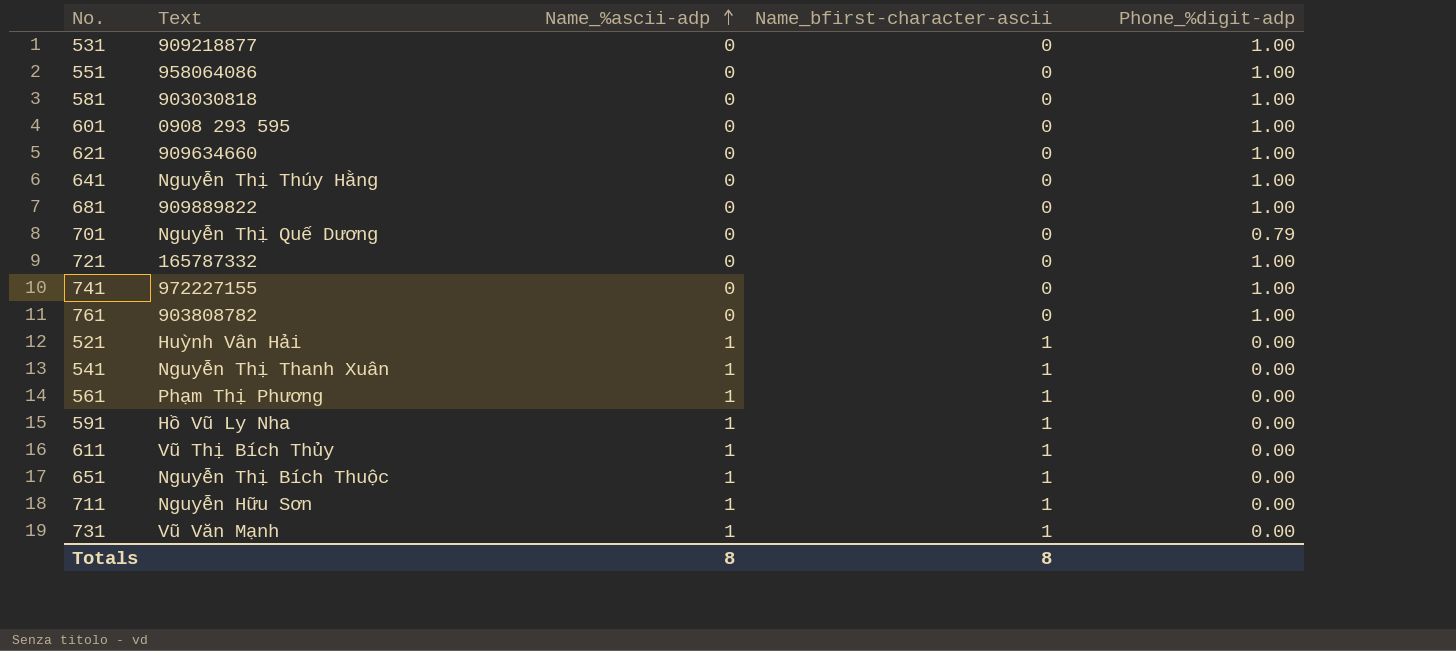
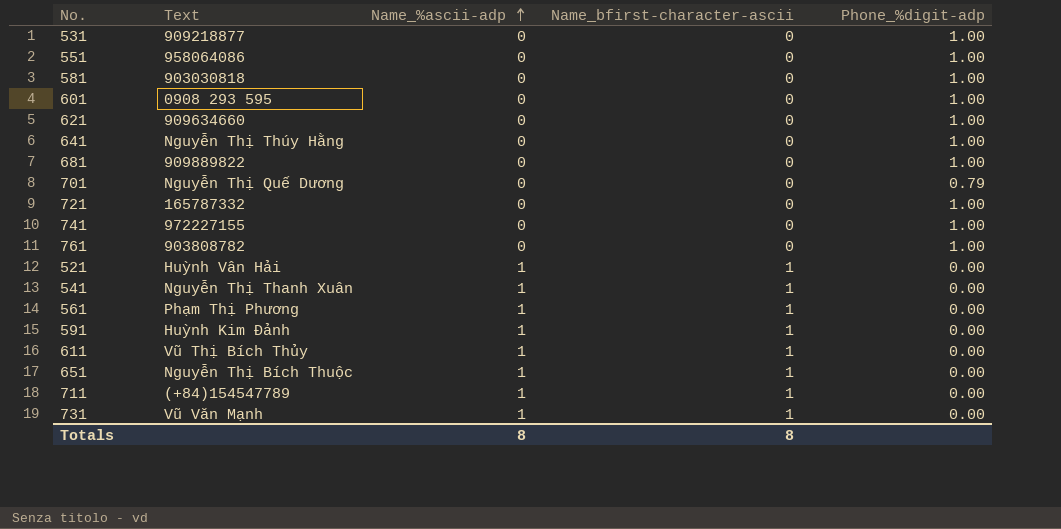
591 | Text: Hồ Vũ Ly Nha -> Huỳnh Kim Đảnh
711 | Text: Nguyễn Hữu Sơn -> (+84)154547789

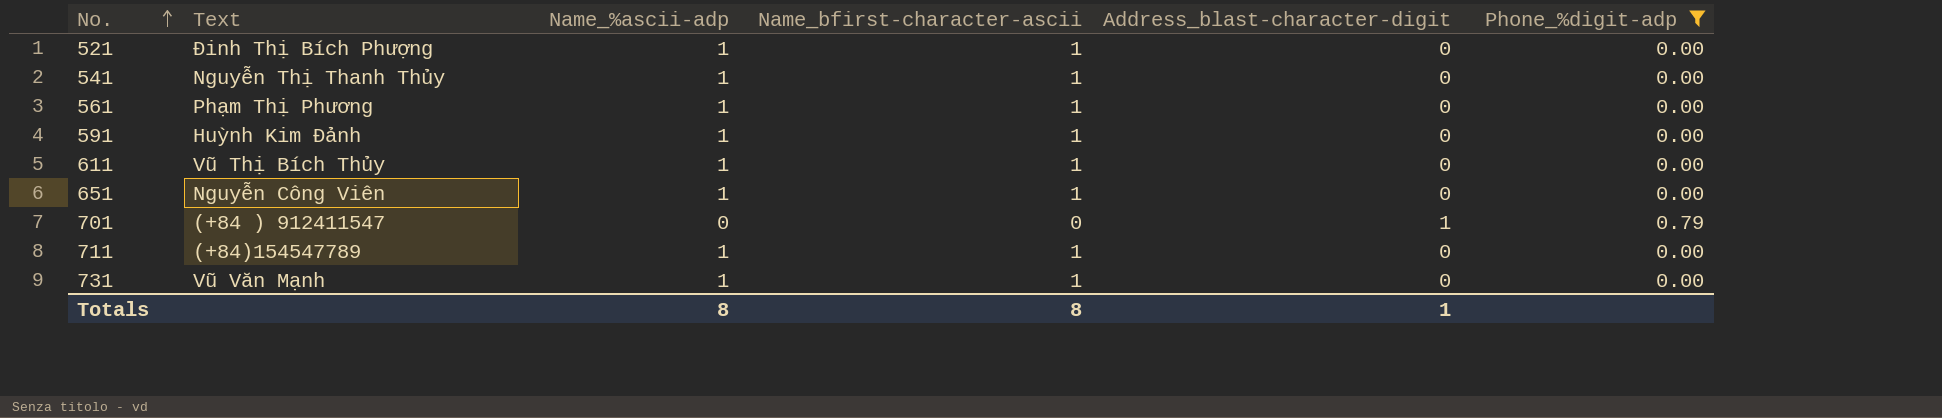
filter: none -> Phone_%digit-adp != 1.00
row order: Name_%ascii-adp ascending -> No. ascending
column Address_blast-character-digit | position: none -> 5
521 | Text: Huỳnh Vân Hải -> Đinh Thị Bích Phượng
541 | Text: Nguyễn Thị Thanh Xuân -> Nguyễn Thị Thanh Thủy
651 | Text: Nguyễn Thị Bích Thuộc -> Nguyễn Công Viên
701 | Text: Nguyễn Thị Quế Dương -> (+84 ) 912411547

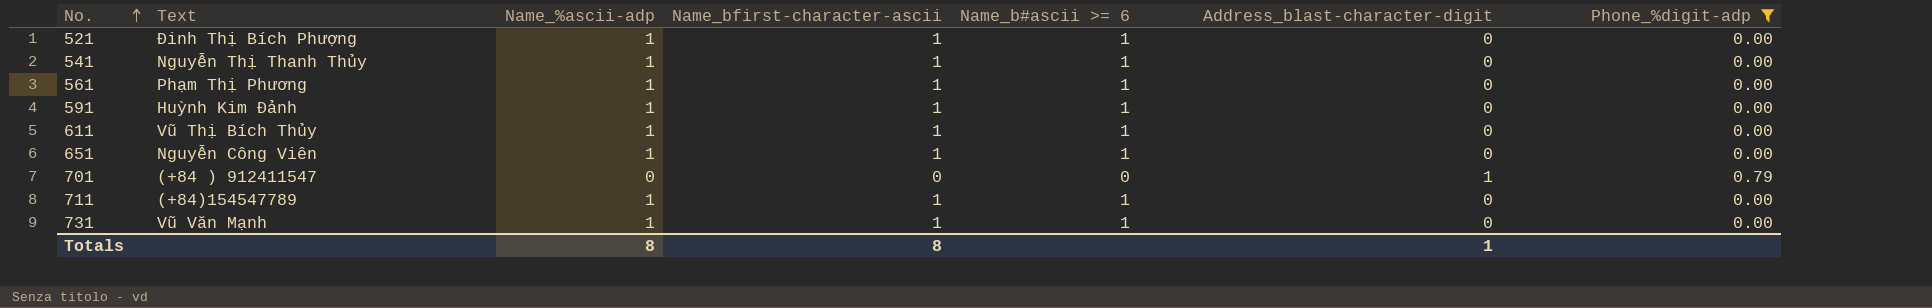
column Name_b#ascii >= 6 | position: none -> 5

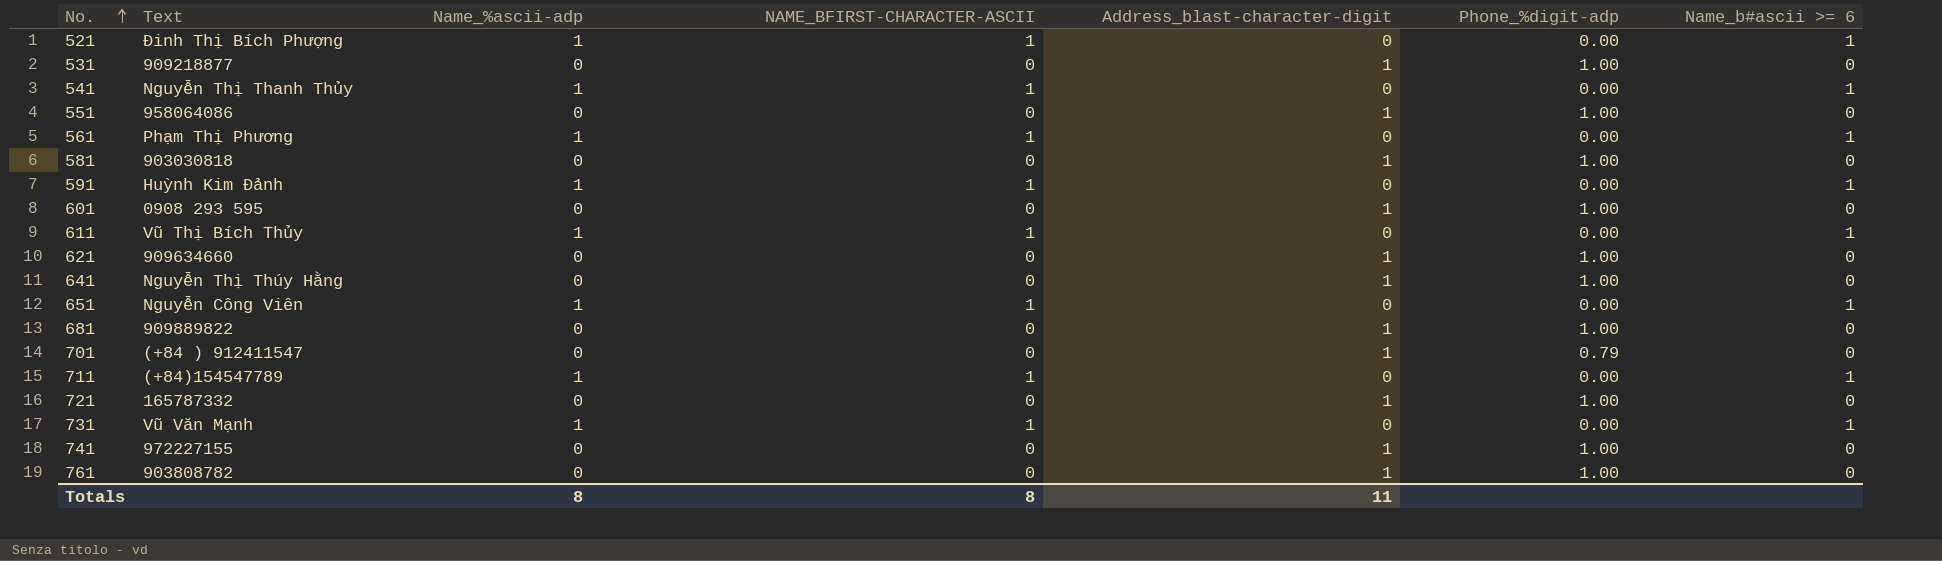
filter: Phone_%digit-adp != 1.00 -> none
column name: Name_bfirst-character-ascii -> NAME_BFIRST-CHARACTER-ASCII
column Name_b#ascii >= 6 | position: 5 -> 7
Totals | Address_blast-character-digit: 1 -> 11

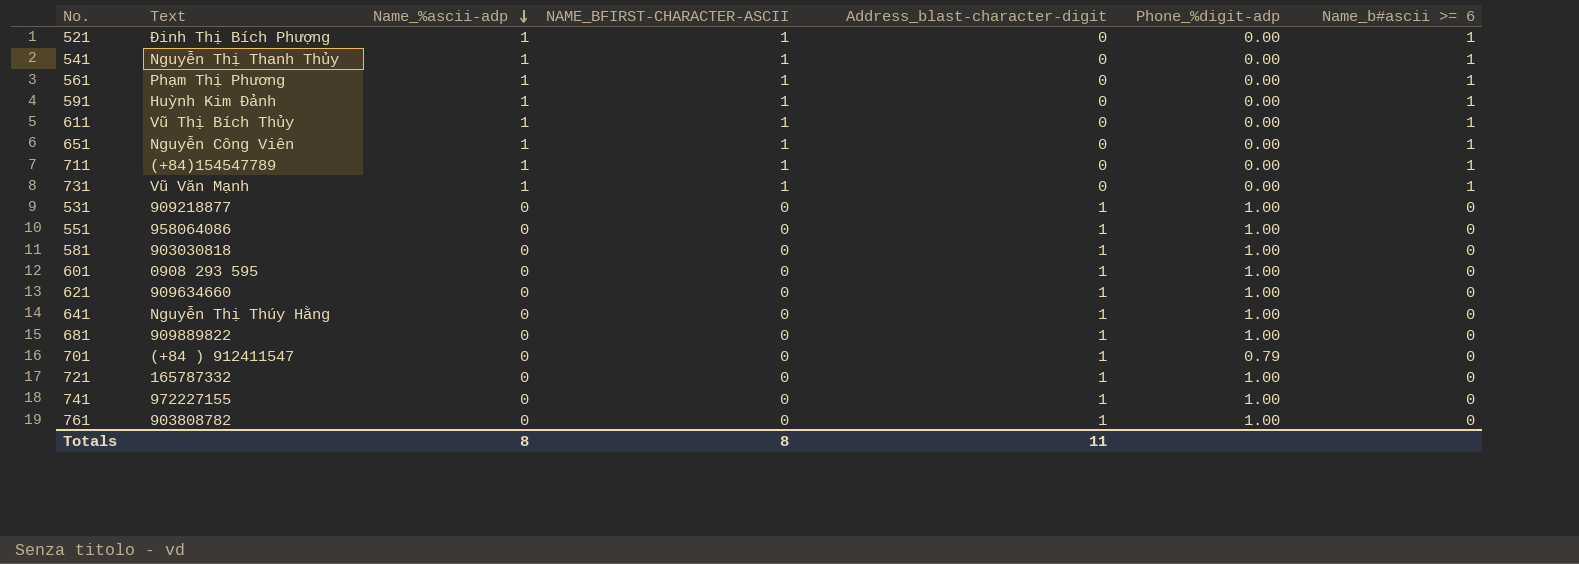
row order: No. ascending -> Name_%ascii-adp descending

